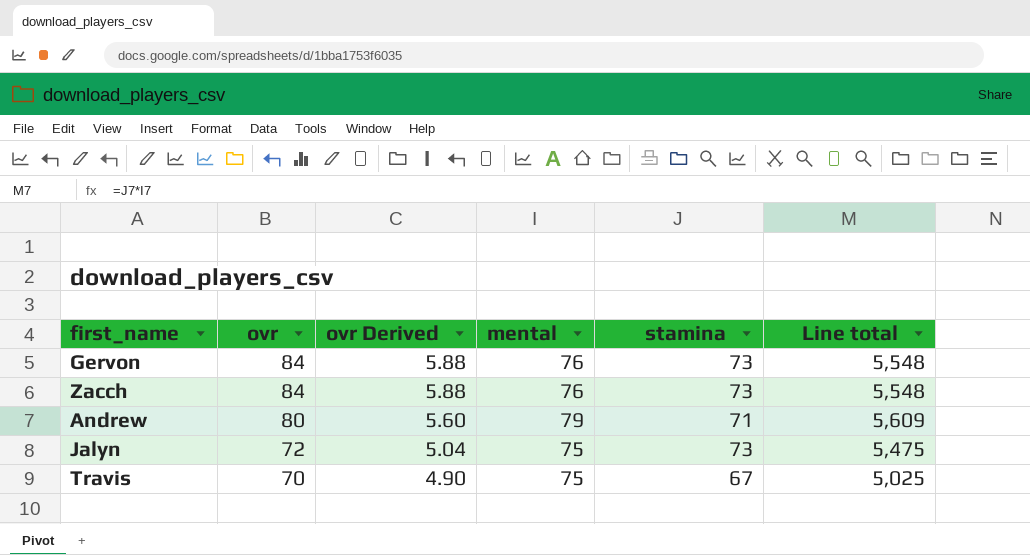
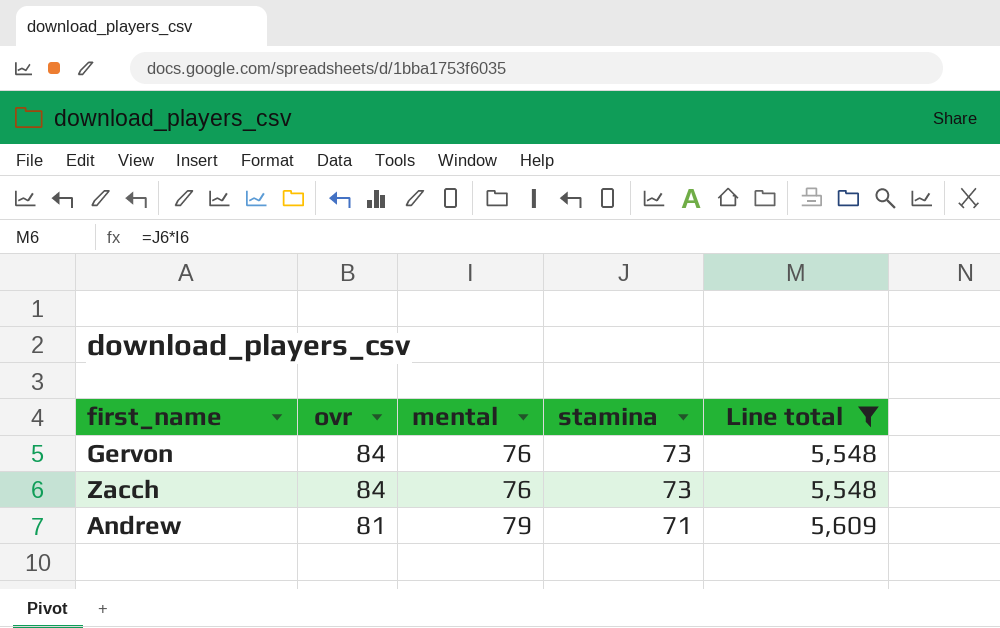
filter: none -> Line total >= 5,548
column ovr Derived | formula: [ovr] * 0.07 -> none
Andrew | ovr: 80 -> 81

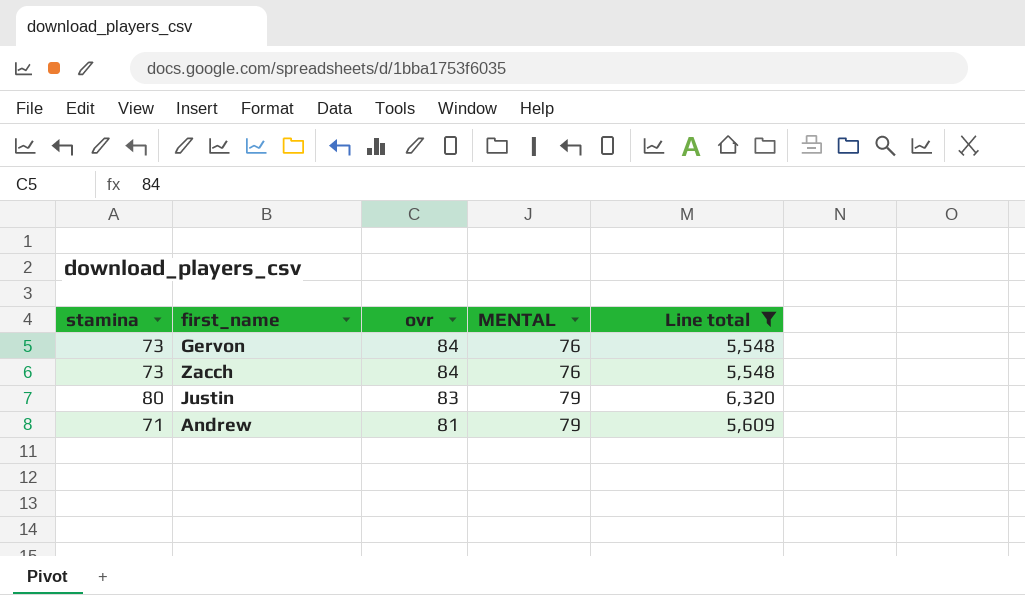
column stamina | position: 4 -> 1
column name: mental -> MENTAL
row Justin: none -> 80 | 83 | 79 | 6,320

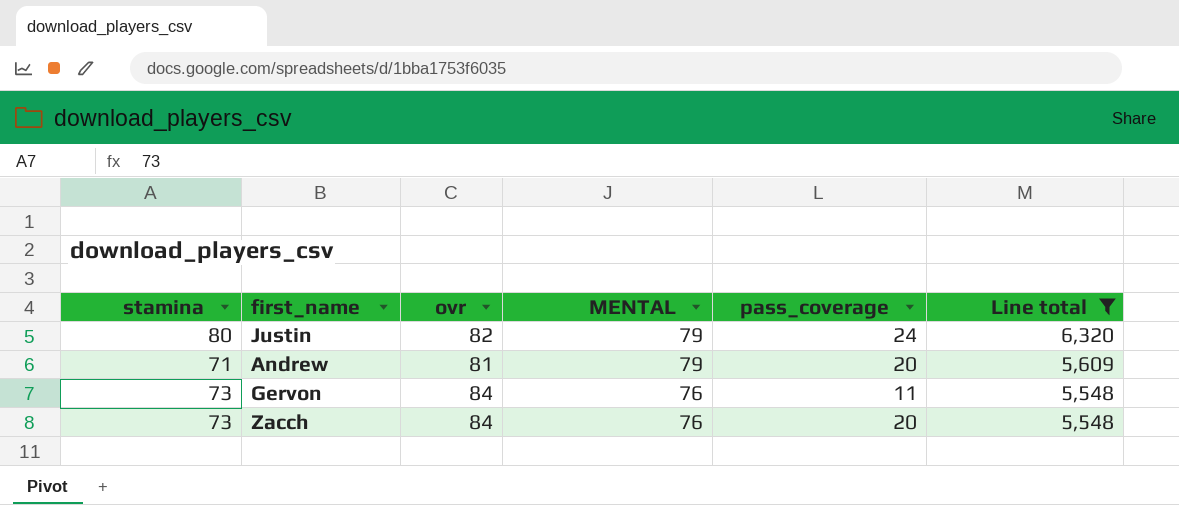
row order: ovr descending -> MENTAL descending
column pass_coverage | position: none -> 5
Justin | ovr: 83 -> 82

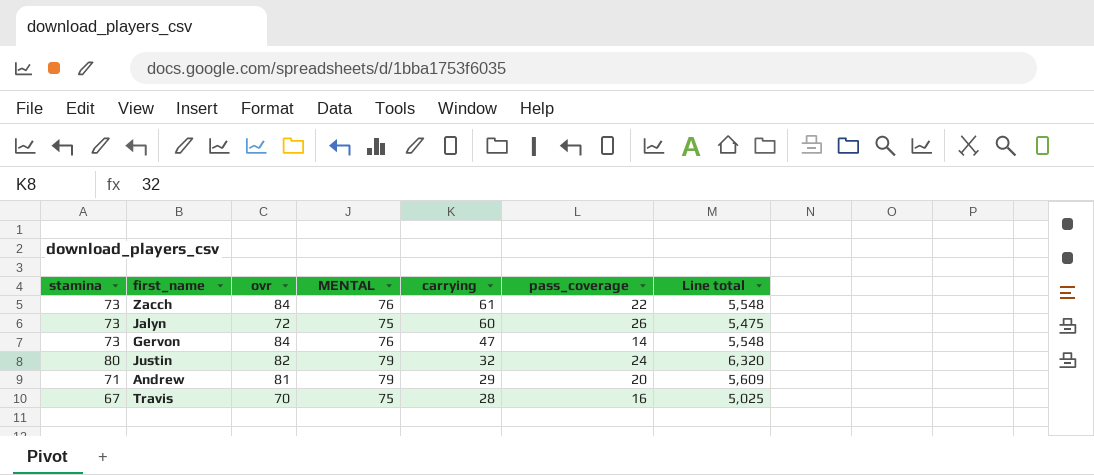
filter: Line total >= 5,548 -> none
row order: MENTAL descending -> carrying descending
column carrying | position: none -> 5
Zacch | pass_coverage: 20 -> 22
Gervon | pass_coverage: 11 -> 14

